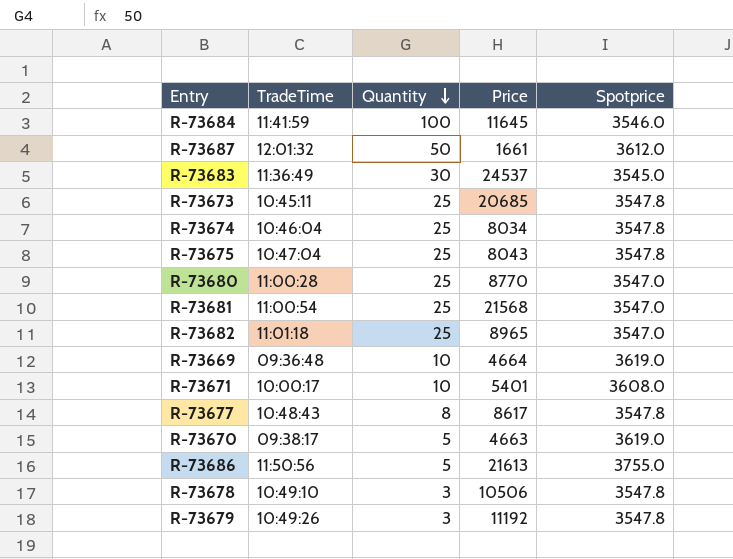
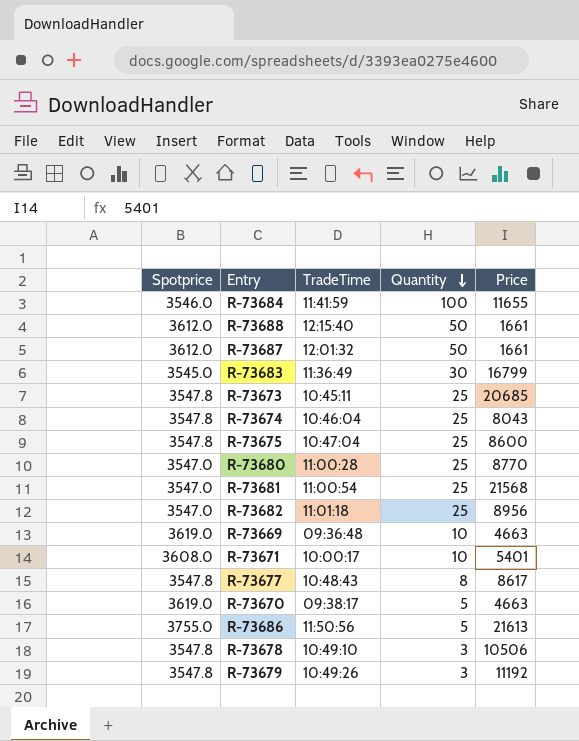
column Spotprice | position: 5 -> 1
R-73684 | Price: 11645 -> 11655
row R-73688: none -> 3612.0 | 12:15:40 | 50 | 1661
R-73683 | Price: 24537 -> 16799
R-73674 | Price: 8034 -> 8043
R-73675 | Price: 8043 -> 8600
R-73682 | Price: 8965 -> 8956
R-73669 | Price: 4664 -> 4663

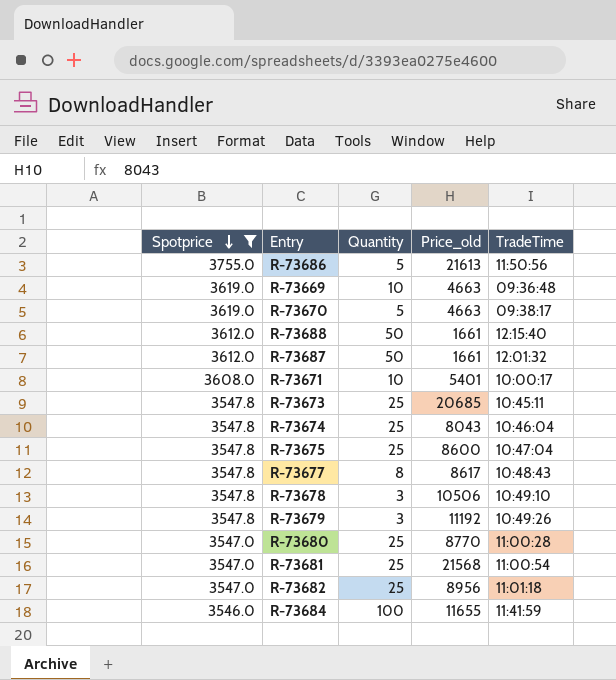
filter: none -> Spotprice != 3545.0
row order: Quantity descending -> Spotprice descending
column name: Price -> Price_old
column TradeTime | position: 3 -> 5

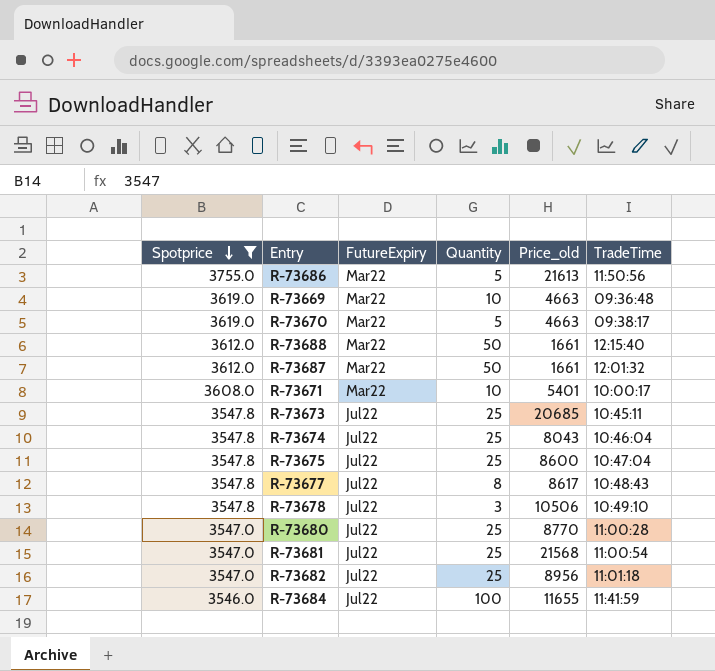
column FutureExpiry | position: none -> 3
row R-73679: 3547.8 | 3 | 11192 | 10:49:26 -> none

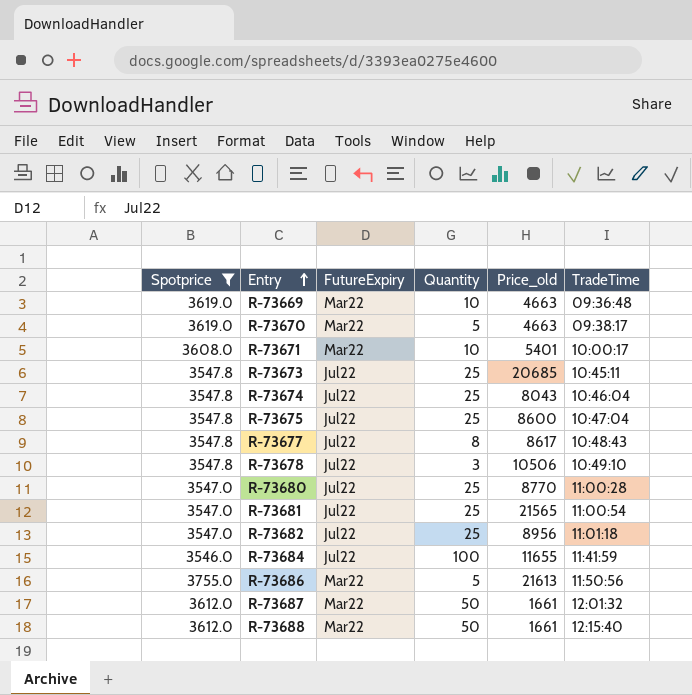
row order: Spotprice descending -> Entry ascending
R-73681 | Price_old: 21568 -> 21565

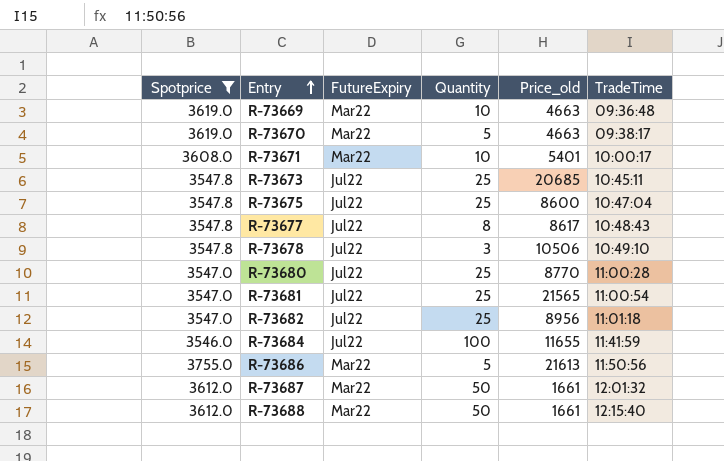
row R-73674: 3547.8 | Jul22 | 25 | 8043 | 10:46:04 -> none

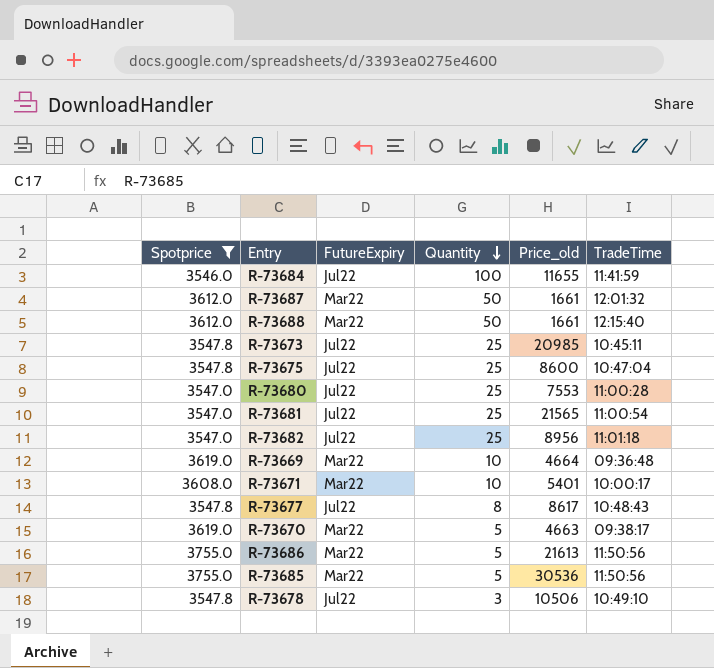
row order: Entry ascending -> Quantity descending
R-73673 | Price_old: 20685 -> 20985
R-73680 | Price_old: 8770 -> 7553
R-73669 | Price_old: 4663 -> 4664
row R-73685: none -> 3755.0 | Mar22 | 5 | 30536 | 11:50:56

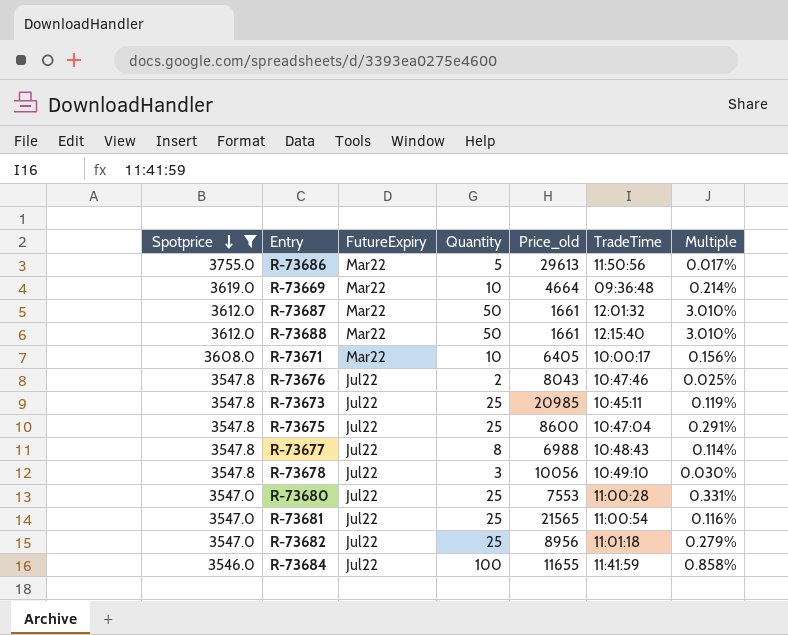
row order: Quantity descending -> Spotprice descending
column Multiple | formula: none -> [Quantity] / [Price_old]
row R-73670: 3619.0 | Mar22 | 5 | 4663 | 09:38:17 -> none
row R-73685: 3755.0 | Mar22 | 5 | 30536 | 11:50:56 -> none
R-73686 | Price_old: 21613 -> 29613
R-73671 | Price_old: 5401 -> 6405
row R-73676: none -> 3547.8 | Jul22 | 2 | 8043 | 10:47:46 | 0.025%
R-73677 | Price_old: 8617 -> 6988
R-73678 | Price_old: 10506 -> 10056

